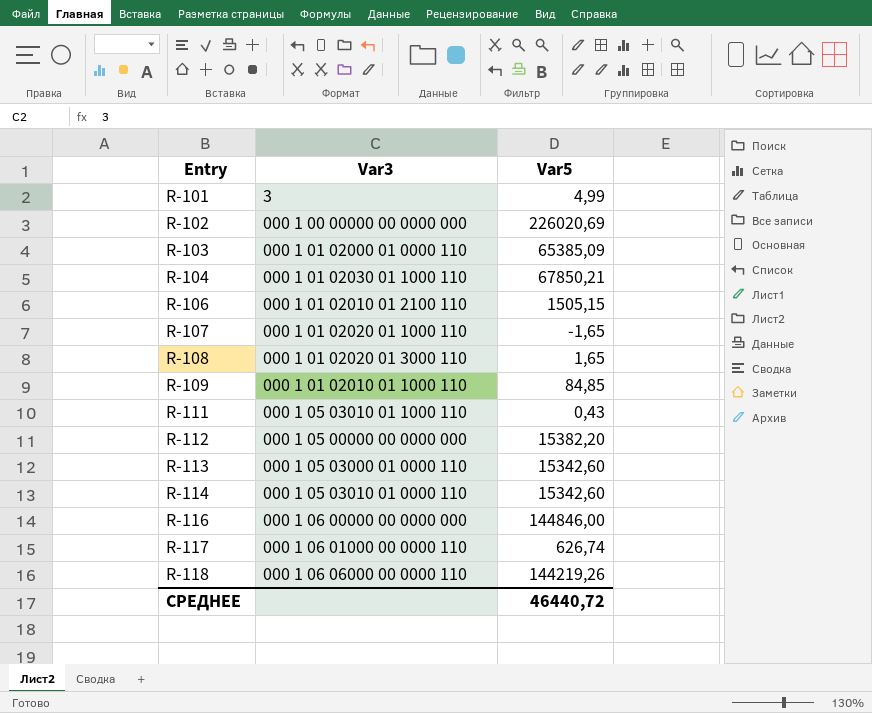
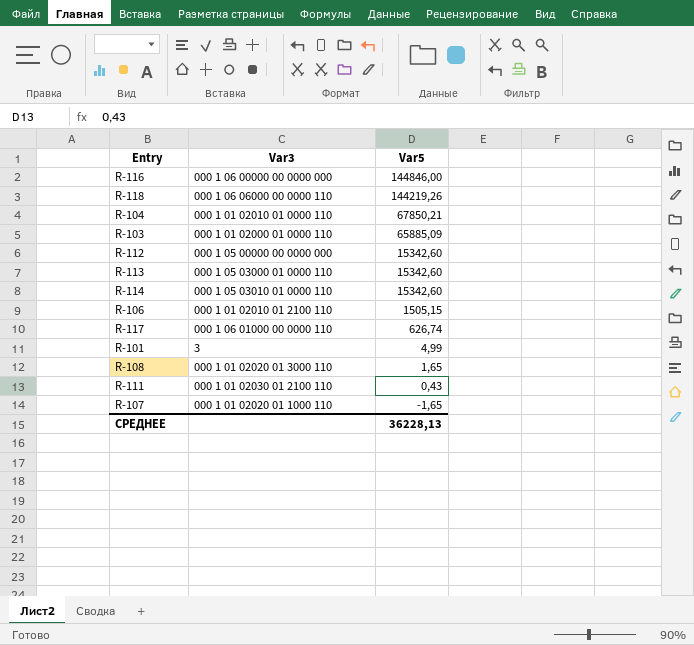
row order: Entry ascending -> Var5 descending
row R-102: 000 1 00 00000 00 0000 000 | 226020,69 -> none
row R-109: 000 1 01 02010 01 1000 110 | 84,85 -> none
R-104 | Var3: 000 1 01 02030 01 1000 110 -> 000 1 01 02010 01 0000 110
R-103 | Var5: 65385,09 -> 65885,09
R-112 | Var5: 15382,20 -> 15342,60
R-111 | Var3: 000 1 05 03010 01 1000 110 -> 000 1 01 02030 01 2100 110
СРЕДНЕЕ | Var5: 46440,72 -> 36228,13

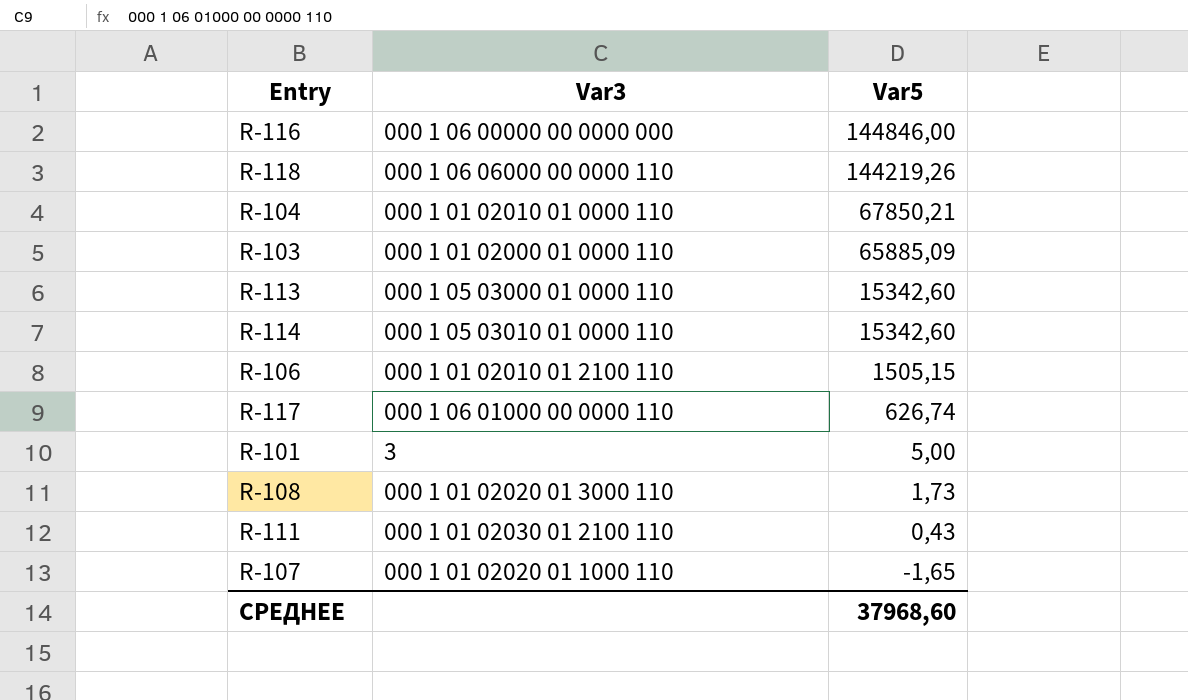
row R-112: 000 1 05 00000 00 0000 000 | 15342,60 -> none
R-101 | Var5: 4,99 -> 5,00
R-108 | Var5: 1,65 -> 1,73
СРЕДНЕЕ | Var5: 36228,13 -> 37968,60

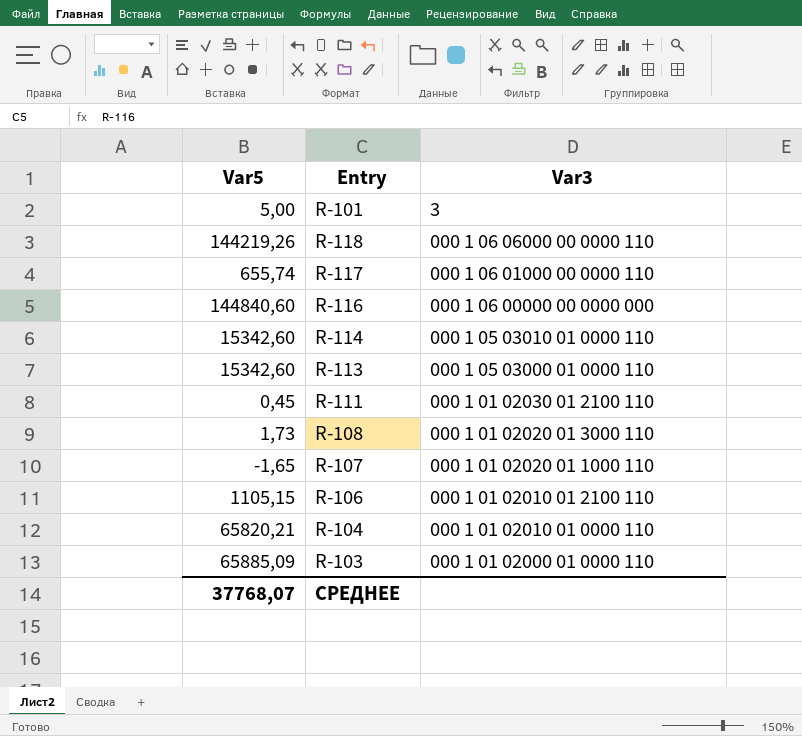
row order: Var5 descending -> Var3 descending
column Var5 | position: 3 -> 1
R-117 | Var5: 626,74 -> 655,74
R-116 | Var5: 144846,00 -> 144840,60
R-111 | Var5: 0,43 -> 0,45
R-106 | Var5: 1505,15 -> 1105,15
R-104 | Var5: 67850,21 -> 65820,21
СРЕДНЕЕ | Var5: 37968,60 -> 37768,07

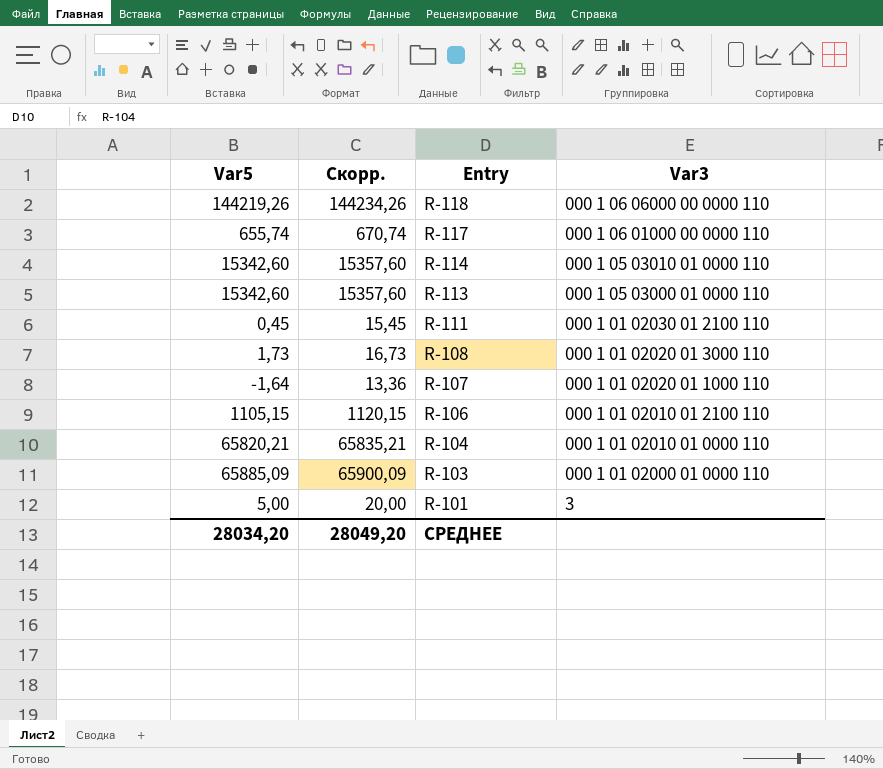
row order: Var3 descending -> Entry descending
column Скорр. | formula: none -> [Var5] + 15
row R-116: 144840,60 | 000 1 06 00000 00 0000 000 -> none
R-107 | Var5: -1,65 -> -1,64
СРЕДНЕЕ | Var5: 37768,07 -> 28034,20

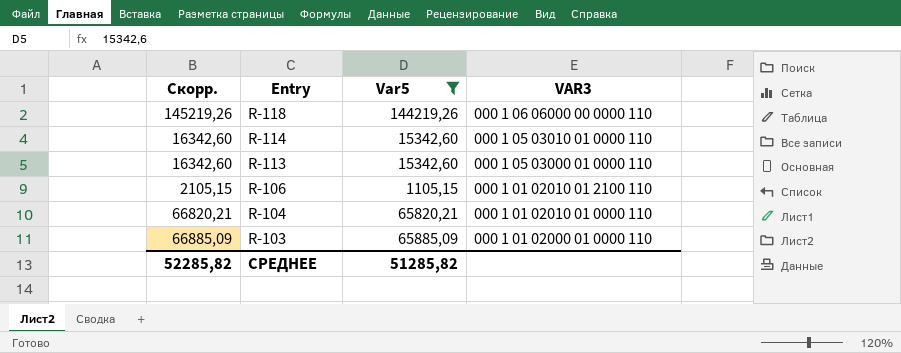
filter: none -> Var5 >= 1105,15
column Скорр. | formula: [Var5] + 15 -> [Var5] + 1000
column Var5 | position: 1 -> 3
column name: Var3 -> VAR3
СРЕДНЕЕ | Скорр.: 28049,20 -> 52285,82
СРЕДНЕЕ | Var5: 28034,20 -> 51285,82

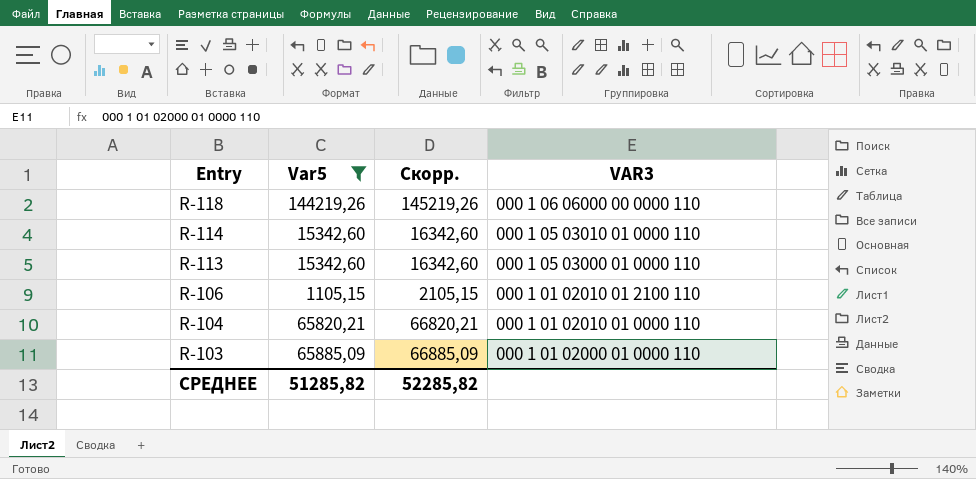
column Скорр. | position: 1 -> 3

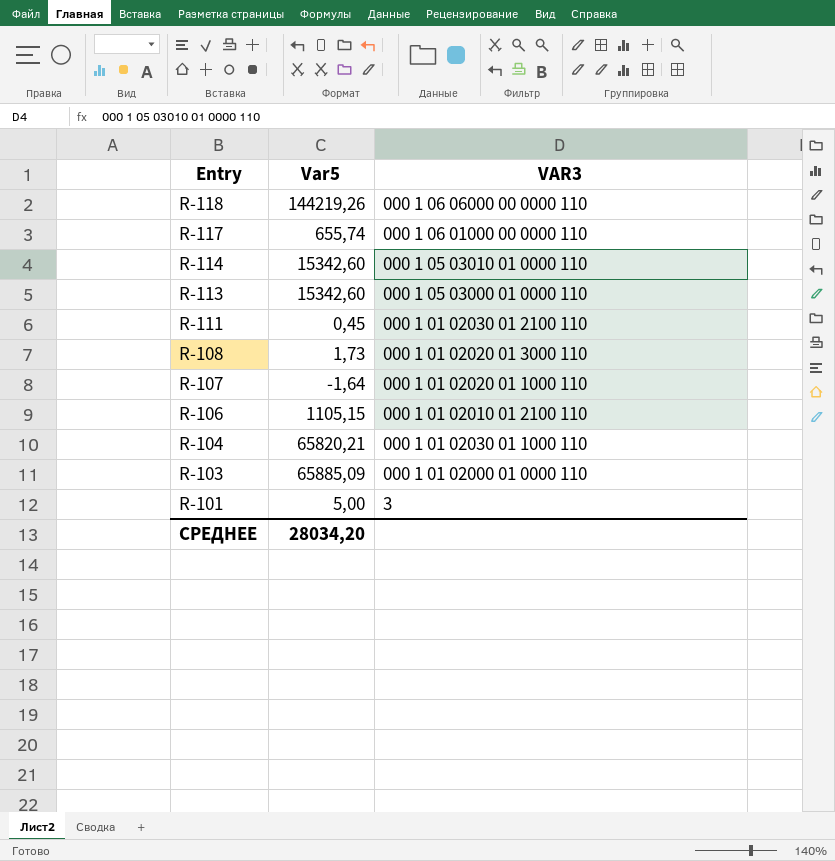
filter: Var5 >= 1105,15 -> none
column Скорр. | formula: [Var5] + 1000 -> none
R-104 | VAR3: 000 1 01 02010 01 0000 110 -> 000 1 01 02030 01 1000 110
СРЕДНЕЕ | Var5: 51285,82 -> 28034,20

